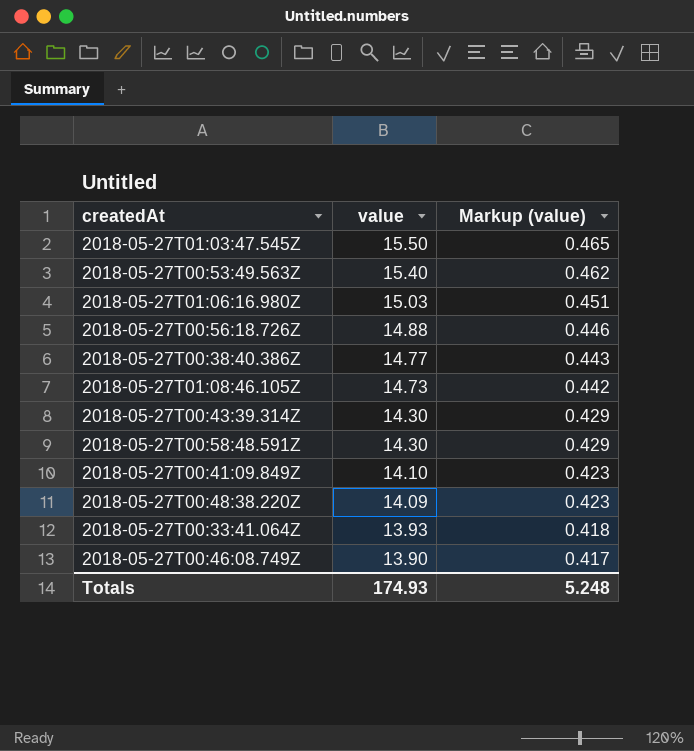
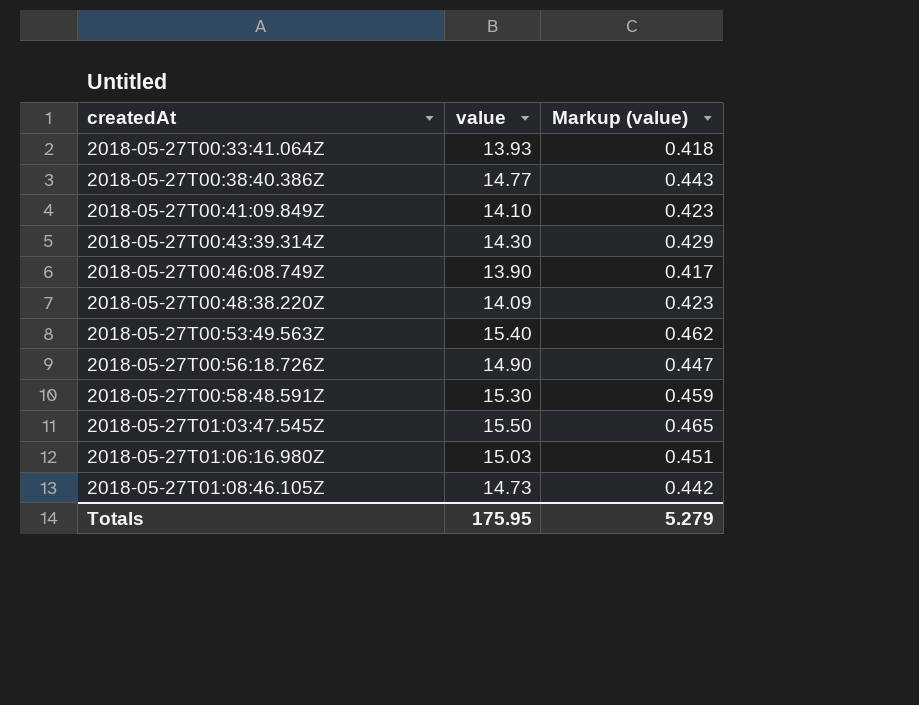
row order: value descending -> createdAt ascending
2018-05-27T00:56:18.726Z | value: 14.88 -> 14.90
2018-05-27T00:56:18.726Z | Markup (value): 0.446 -> 0.447
2018-05-27T00:58:48.591Z | value: 14.30 -> 15.30
2018-05-27T00:58:48.591Z | Markup (value): 0.429 -> 0.459
Totals | value: 174.93 -> 175.95
Totals | Markup (value): 5.248 -> 5.279

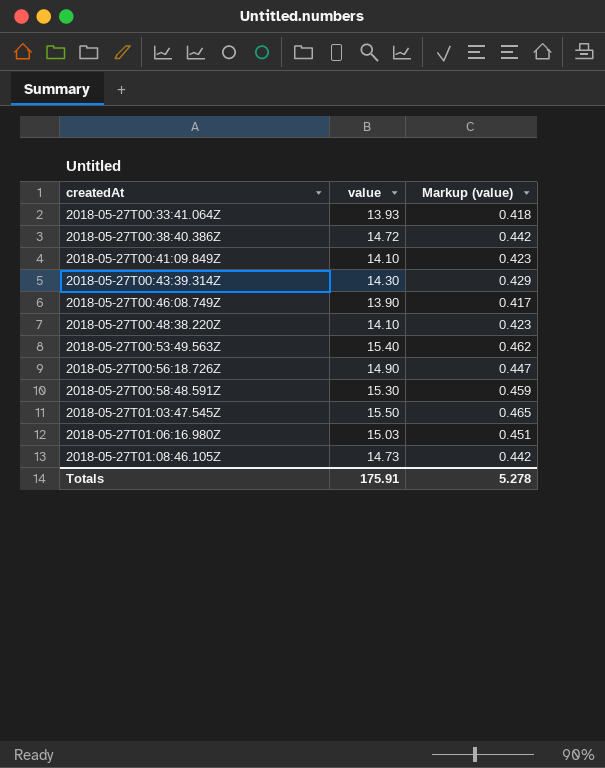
2018-05-27T00:38:40.386Z | value: 14.77 -> 14.72
2018-05-27T00:38:40.386Z | Markup (value): 0.443 -> 0.442
2018-05-27T00:48:38.220Z | value: 14.09 -> 14.10
Totals | value: 175.95 -> 175.91
Totals | Markup (value): 5.279 -> 5.278

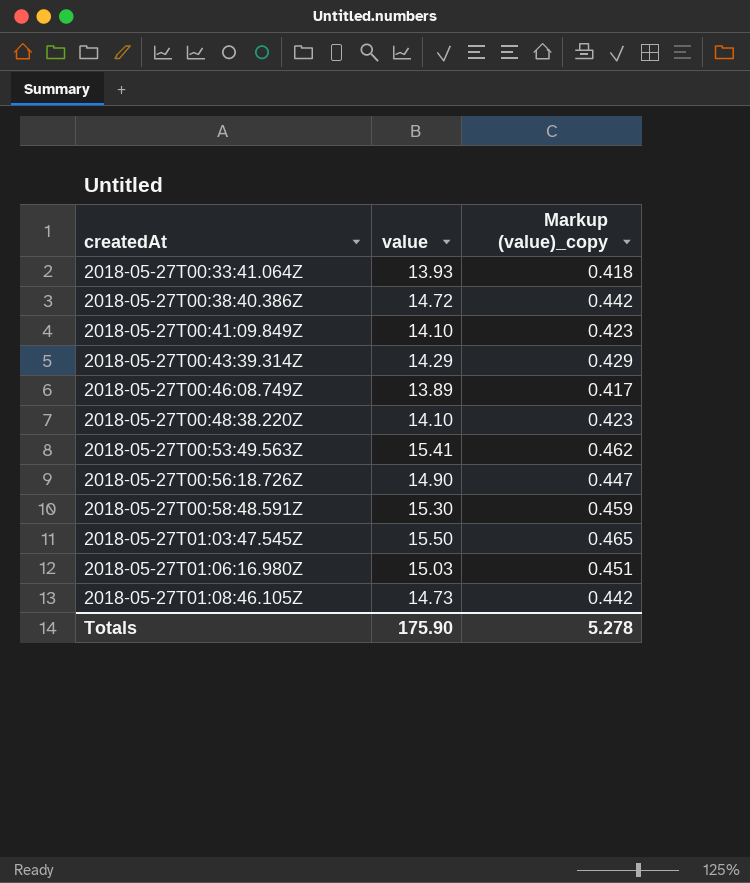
column name: Markup (value) -> Markup (value)_copy
2018-05-27T00:43:39.314Z | value: 14.30 -> 14.29
2018-05-27T00:46:08.749Z | value: 13.90 -> 13.89
2018-05-27T00:53:49.563Z | value: 15.40 -> 15.41
Totals | value: 175.91 -> 175.90

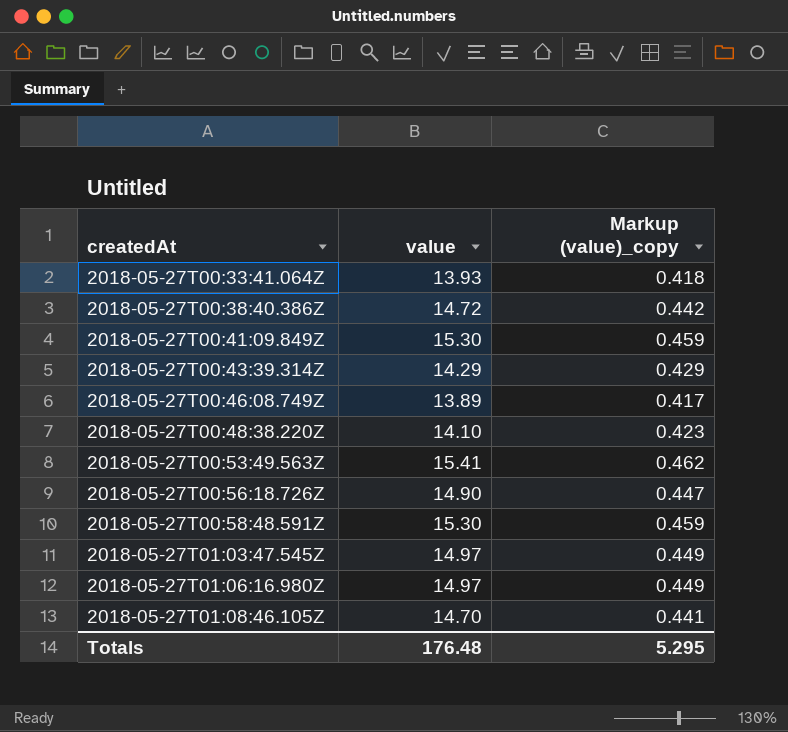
2018-05-27T00:41:09.849Z | value: 14.10 -> 15.30
2018-05-27T00:41:09.849Z | Markup (value)_copy: 0.423 -> 0.459
2018-05-27T01:03:47.545Z | value: 15.50 -> 14.97
2018-05-27T01:03:47.545Z | Markup (value)_copy: 0.465 -> 0.449
2018-05-27T01:06:16.980Z | value: 15.03 -> 14.97
2018-05-27T01:06:16.980Z | Markup (value)_copy: 0.451 -> 0.449
2018-05-27T01:08:46.105Z | value: 14.73 -> 14.70
2018-05-27T01:08:46.105Z | Markup (value)_copy: 0.442 -> 0.441
Totals | value: 175.90 -> 176.48
Totals | Markup (value)_copy: 5.278 -> 5.295

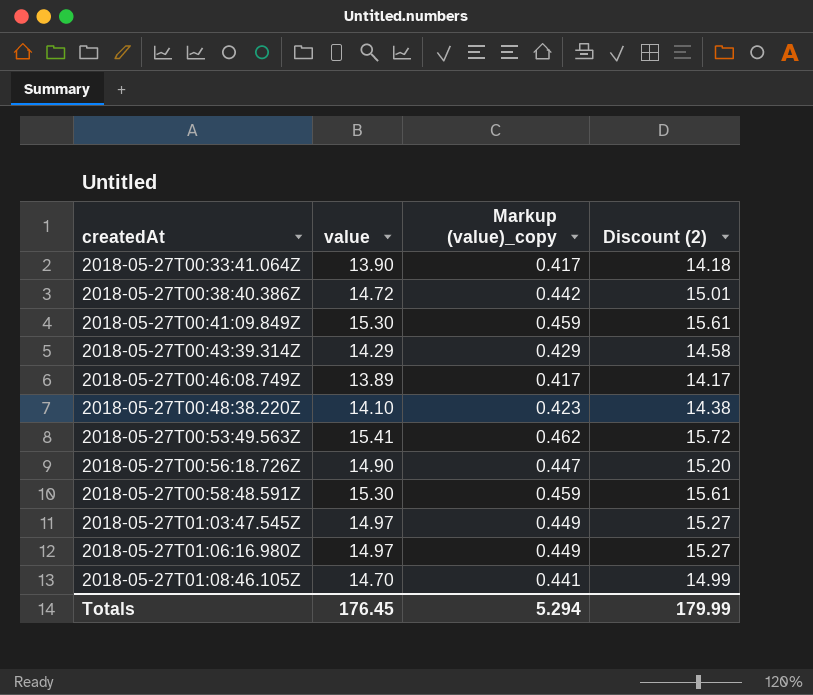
column Discount (2) | formula: none -> [value] * 1.02
2018-05-27T00:33:41.064Z | value: 13.93 -> 13.90
2018-05-27T00:33:41.064Z | Markup (value)_copy: 0.418 -> 0.417
Totals | value: 176.48 -> 176.45
Totals | Markup (value)_copy: 5.295 -> 5.294

